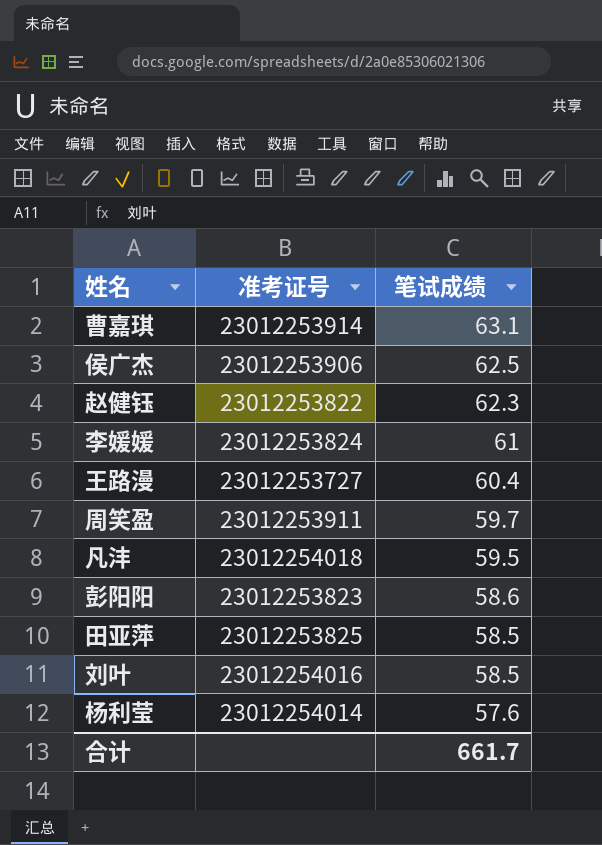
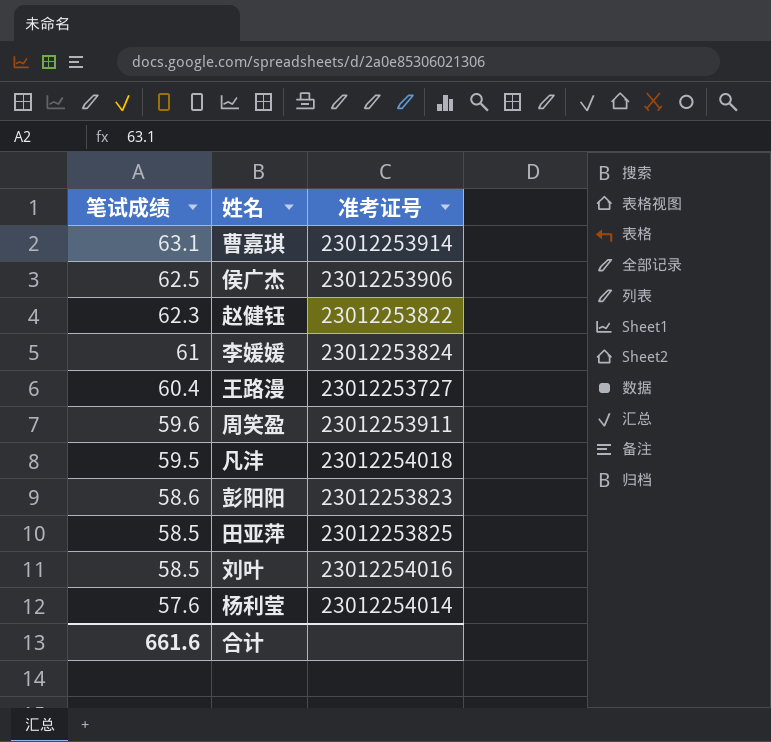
column 笔试成绩 | position: 3 -> 1
周笑盈 | 笔试成绩: 59.7 -> 59.6
合计 | 笔试成绩: 661.7 -> 661.6

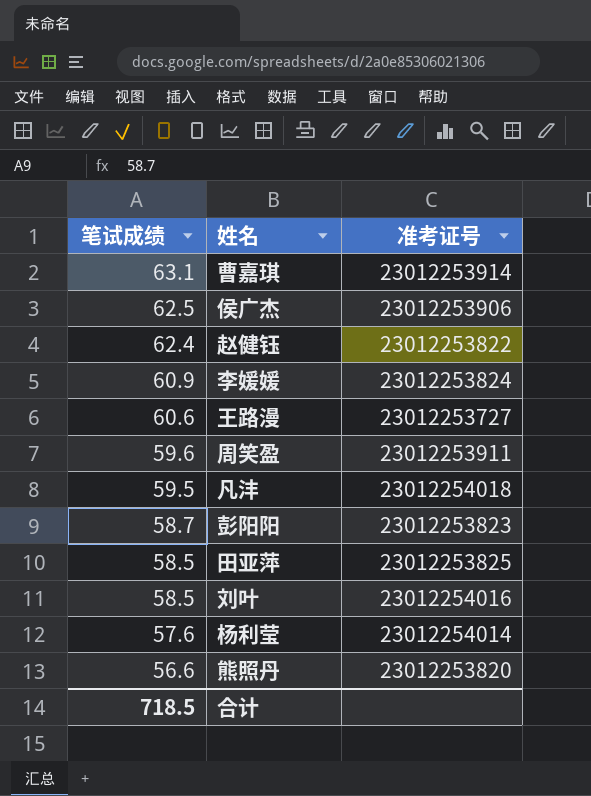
赵健钰 | 笔试成绩: 62.3 -> 62.4
李媛媛 | 笔试成绩: 61 -> 60.9
王路漫 | 笔试成绩: 60.4 -> 60.6
彭阳阳 | 笔试成绩: 58.6 -> 58.7
row 熊照丹: none -> 56.6 | 23012253820
合计 | 笔试成绩: 661.6 -> 718.5

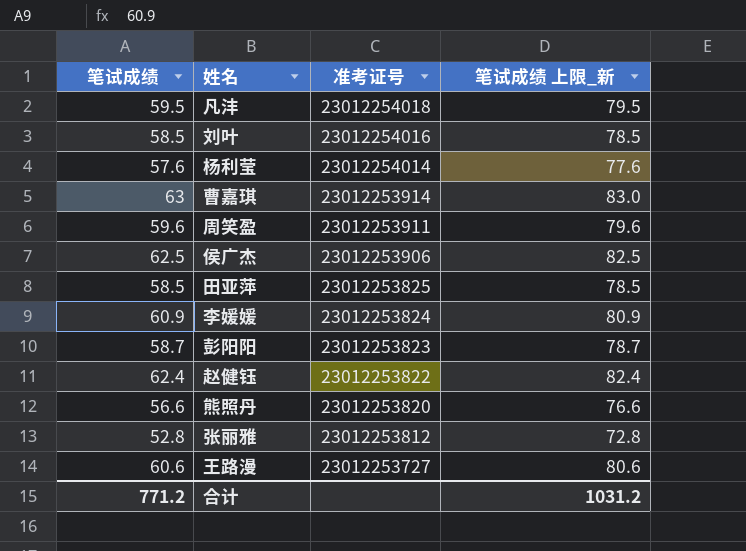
row order: 笔试成绩 descending -> 准考证号 descending
column 笔试成绩 上限_新 | formula: none -> [笔试成绩] + 20
曹嘉琪 | 笔试成绩: 63.1 -> 63
row 张丽雅: none -> 52.8 | 23012253812 | 72.8
合计 | 笔试成绩: 718.5 -> 771.2

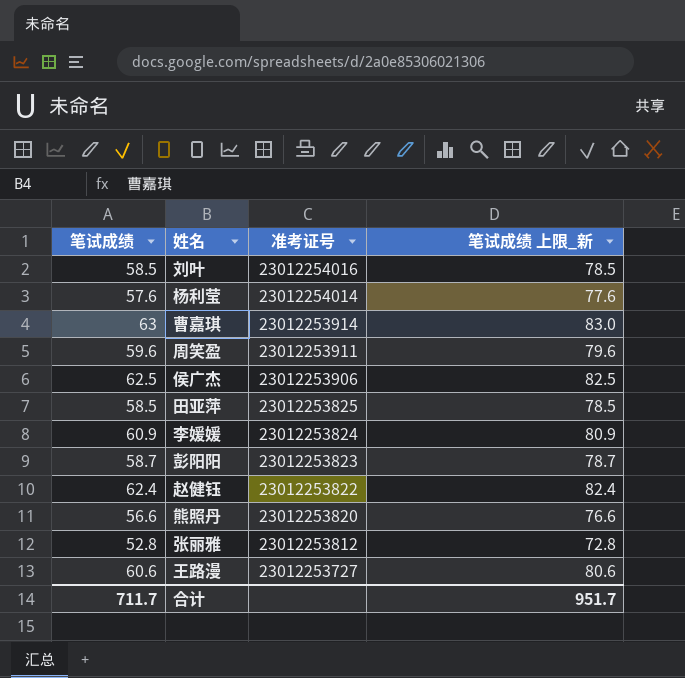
row 凡沣: 59.5 | 23012254018 | 79.5 -> none
合计 | 笔试成绩: 771.2 -> 711.7
合计 | 笔试成绩 上限_新: 1031.2 -> 951.7

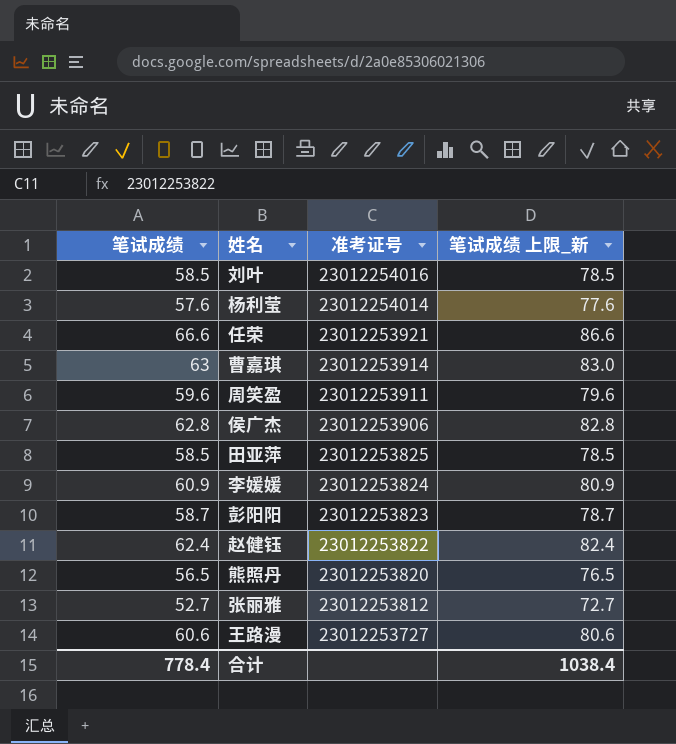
row 任荣: none -> 66.6 | 23012253921 | 86.6
侯广杰 | 笔试成绩: 62.5 -> 62.8
侯广杰 | 笔试成绩 上限_新: 82.5 -> 82.8
熊照丹 | 笔试成绩: 56.6 -> 56.5
熊照丹 | 笔试成绩 上限_新: 76.6 -> 76.5
张丽雅 | 笔试成绩: 52.8 -> 52.7
张丽雅 | 笔试成绩 上限_新: 72.8 -> 72.7
合计 | 笔试成绩: 711.7 -> 778.4
合计 | 笔试成绩 上限_新: 951.7 -> 1038.4

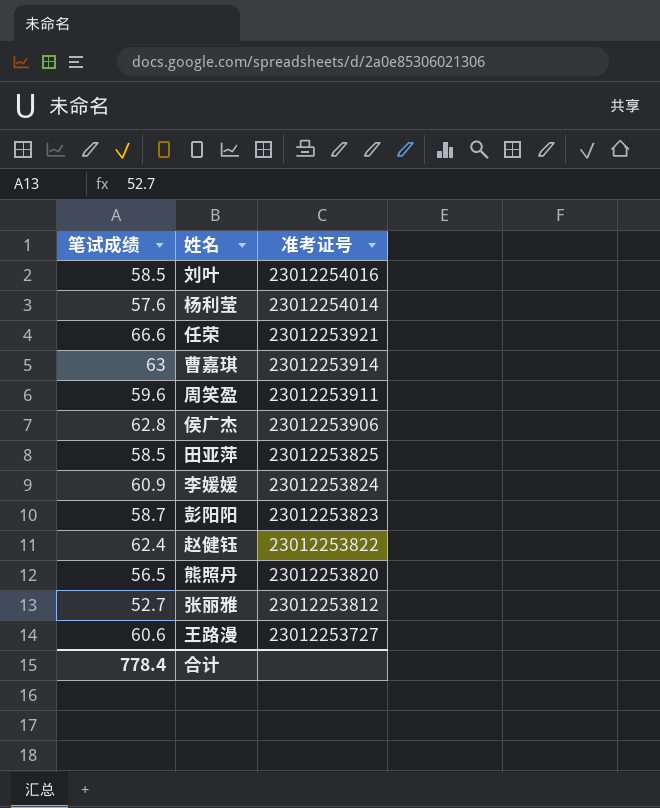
column 笔试成绩 上限_新 | formula: [笔试成绩] + 20 -> none

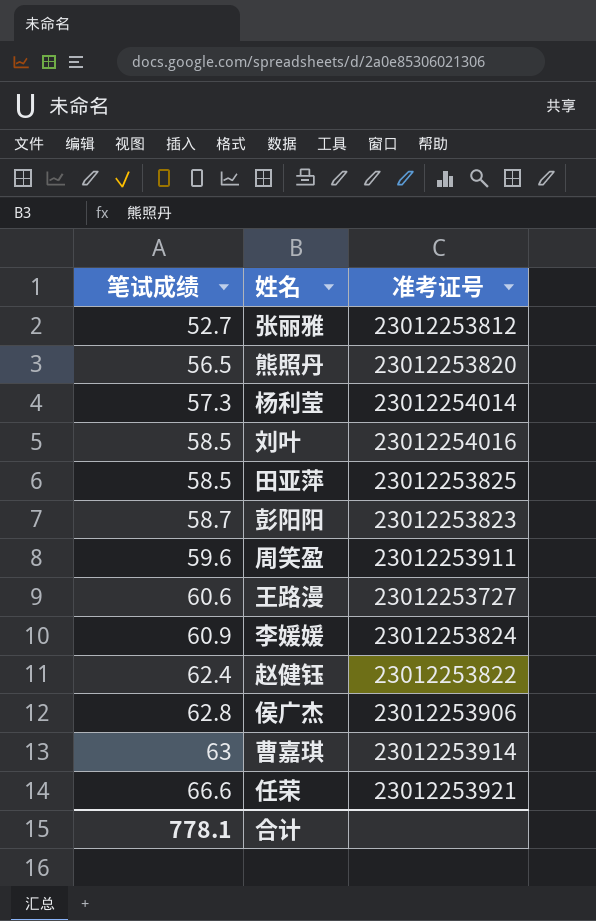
row order: 准考证号 descending -> 笔试成绩 ascending
杨利莹 | 笔试成绩: 57.6 -> 57.3
合计 | 笔试成绩: 778.4 -> 778.1

